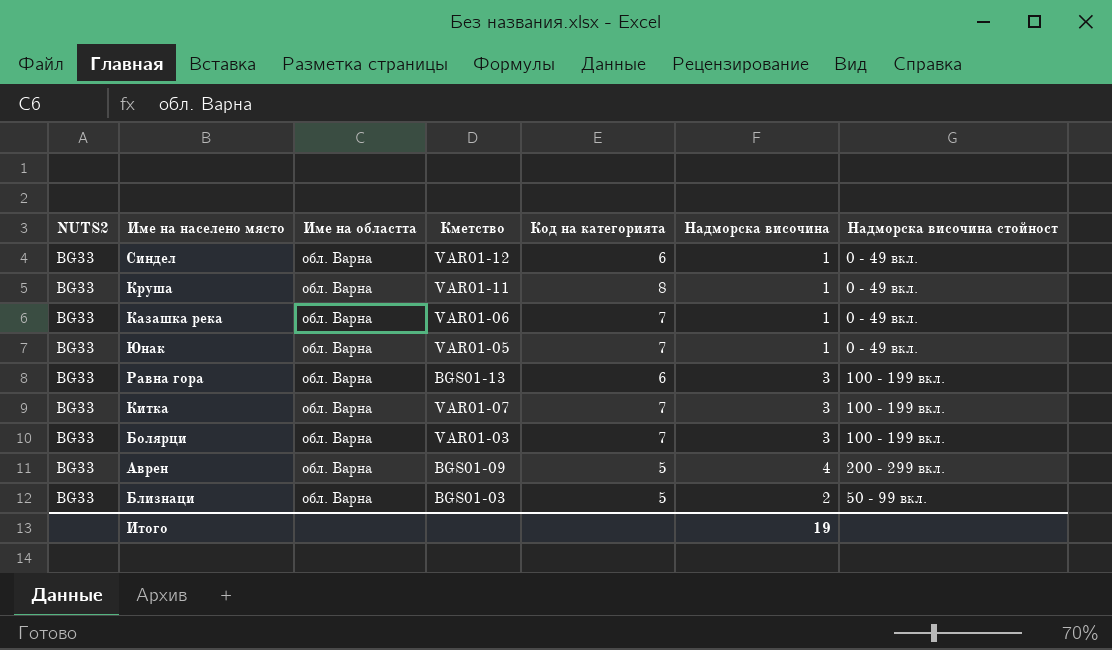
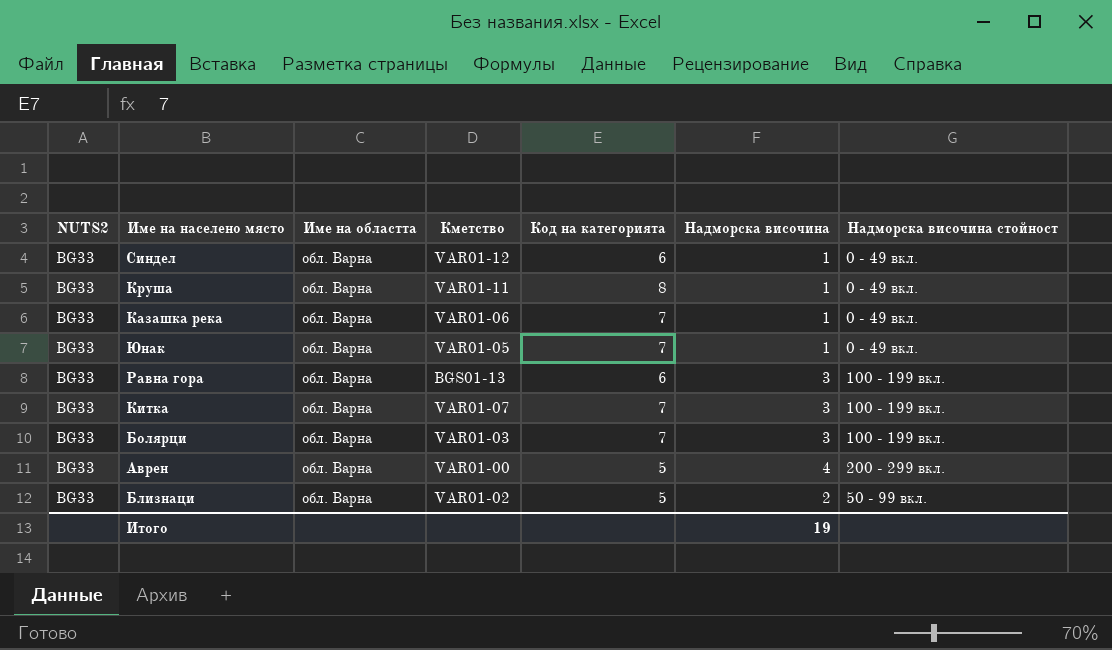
Аврен | Кметство: BGS01-09 -> VAR01-00
Близнаци | Кметство: BGS01-03 -> VAR01-02

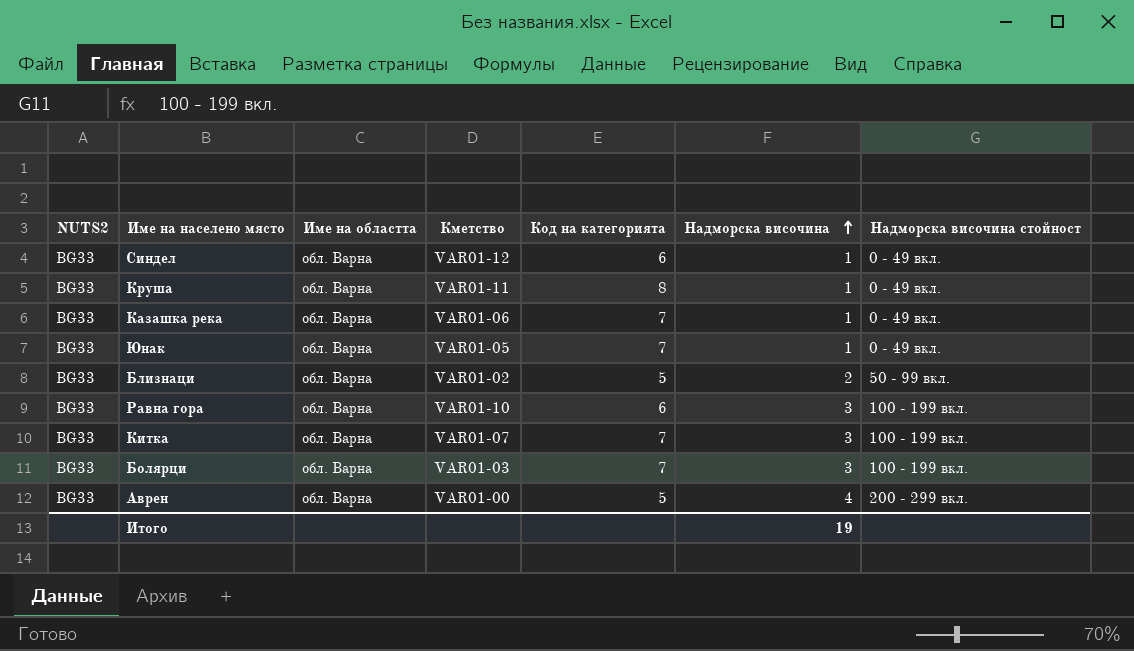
row order: none -> Надморска височина ascending
Равна гора | Кметство: BGS01-13 -> VAR01-10

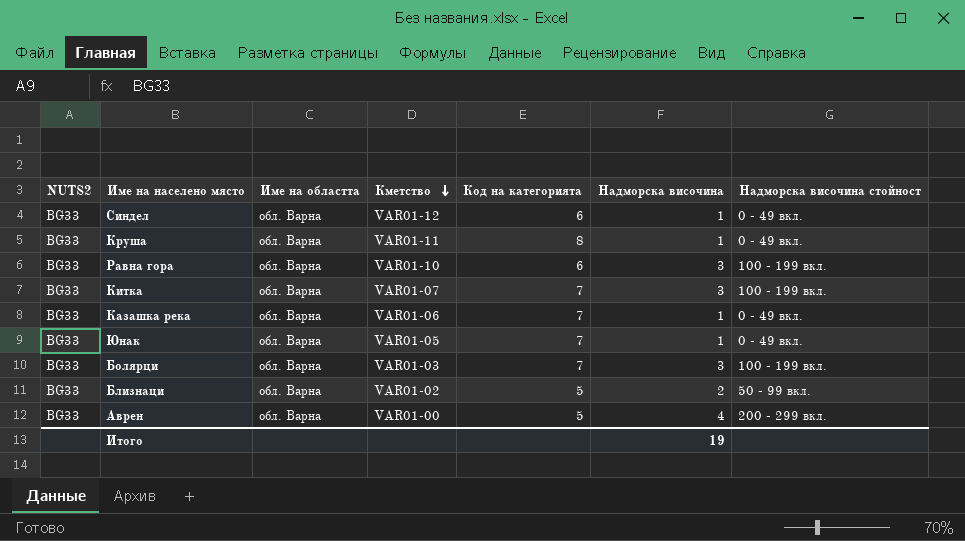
row order: Надморска височина ascending -> Кметство descending

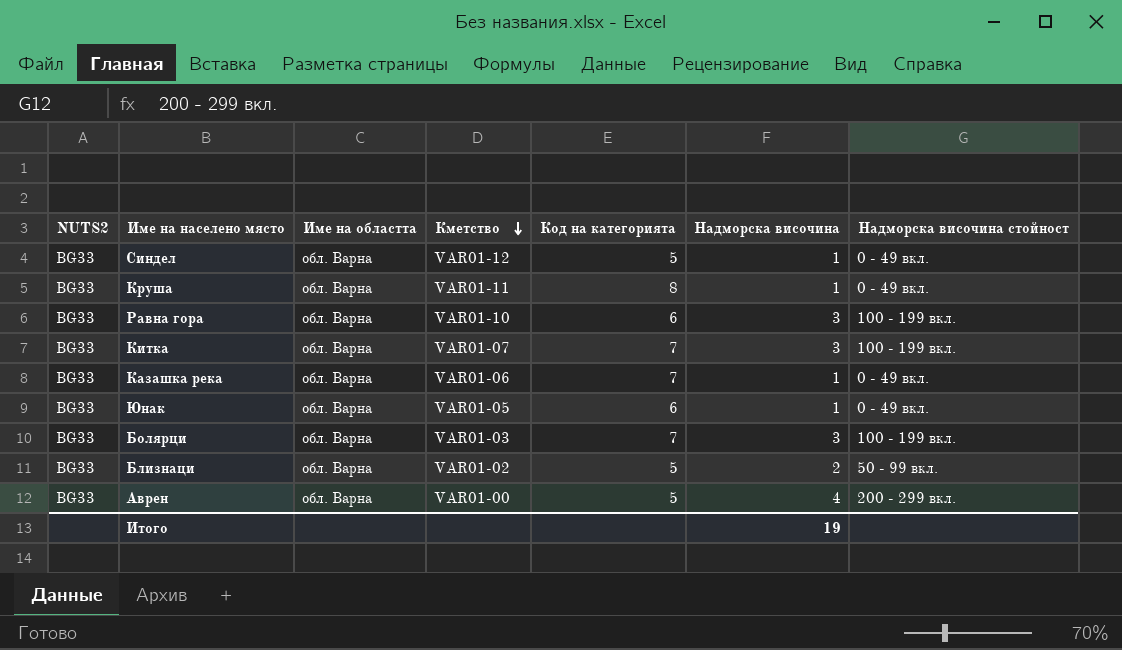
Синдел | Код на категорията: 6 -> 5
Юнак | Код на категорията: 7 -> 6

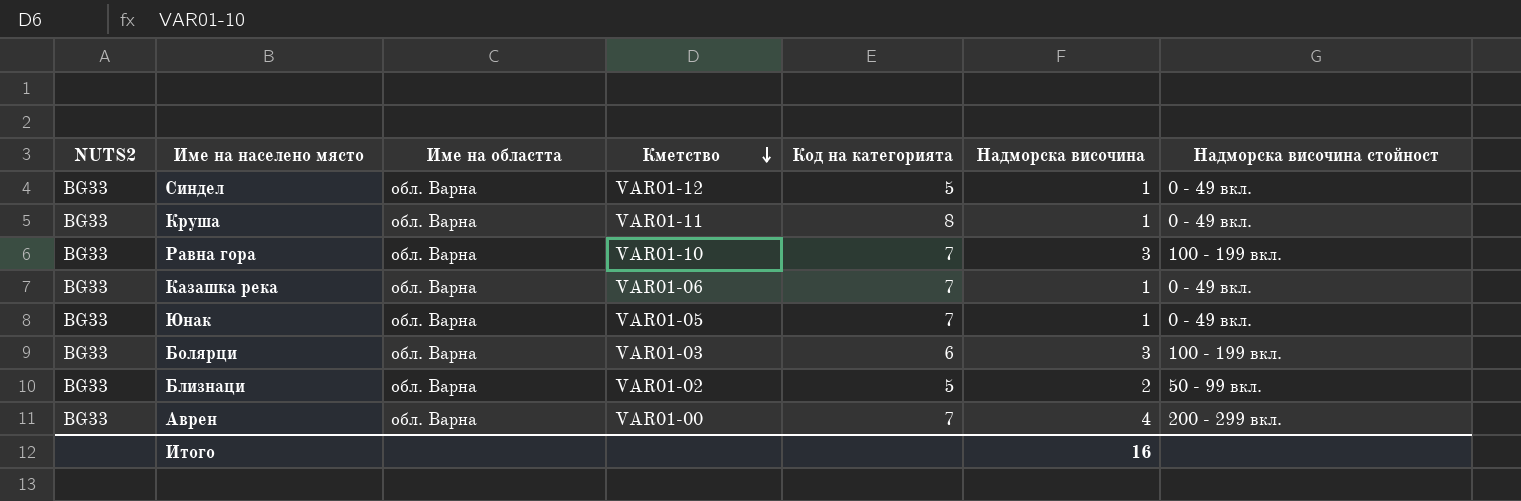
row Китка: BG33 | обл. Варна | VAR01-07 | 7 | 3 | 100 - 199 вкл. -> none
Равна гора | Код на категорията: 6 -> 7
Юнак | Код на категорията: 6 -> 7
Болярци | Код на категорията: 7 -> 6
Аврен | Код на категорията: 5 -> 7
Итого | Надморска височина: 19 -> 16

